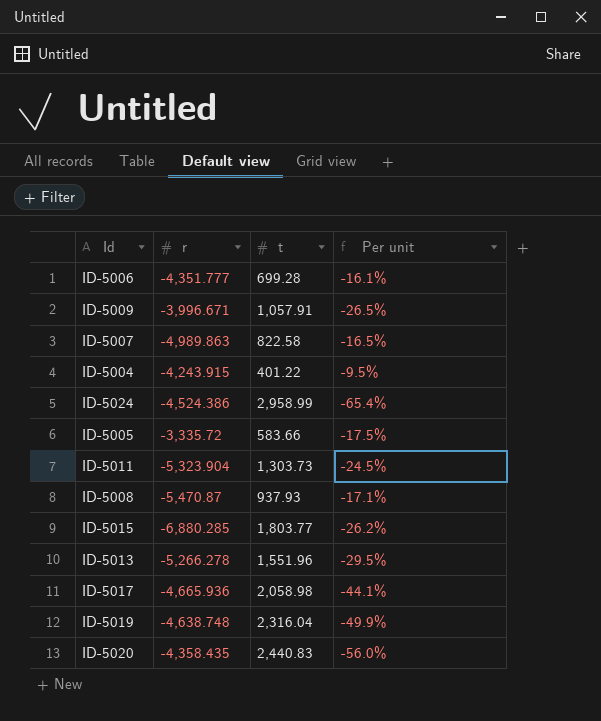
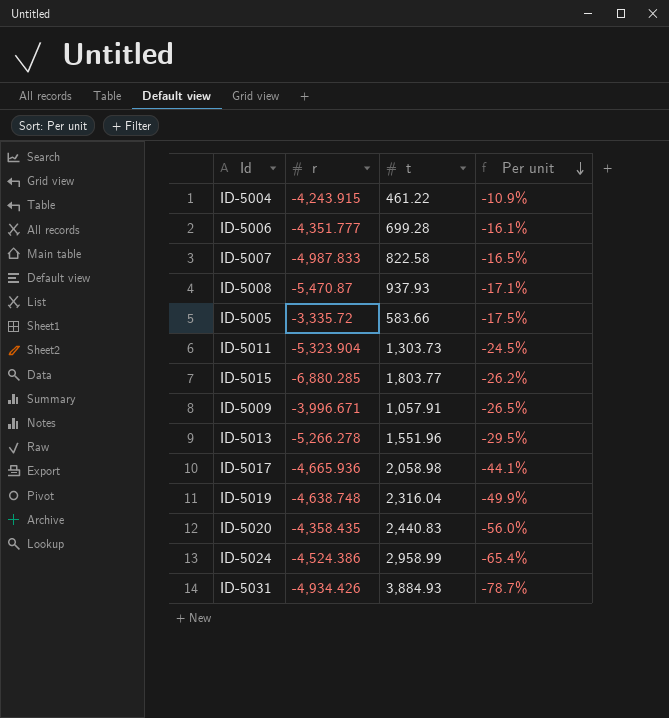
row order: none -> Per unit descending
ID-5004 | t: 401.22 -> 461.22
ID-5004 | Per unit: -9.5% -> -10.9%
ID-5007 | r: -4,989.863 -> -4,987.833
row ID-5031: none -> -4,934.426 | 3,884.93 | -78.7%

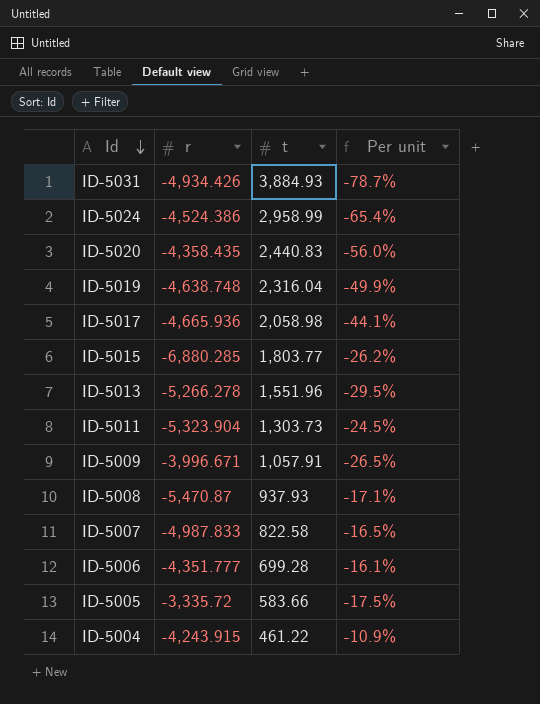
row order: Per unit descending -> Id descending

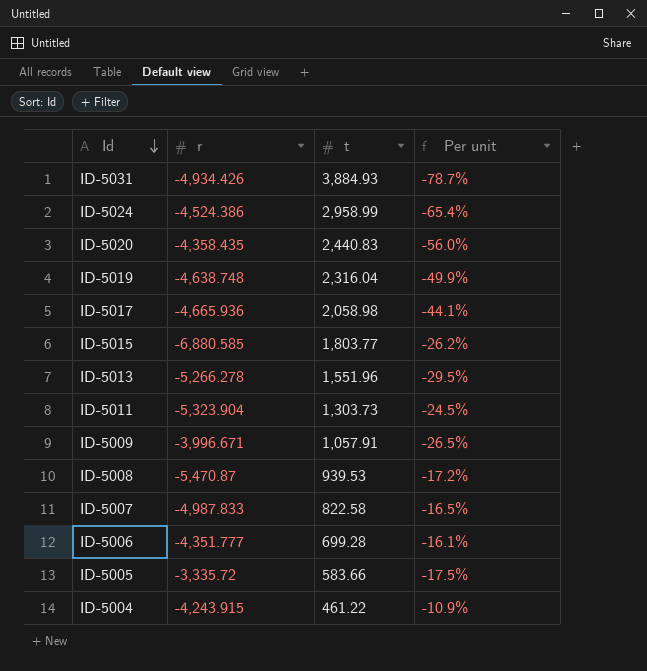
ID-5015 | r: -6,880.285 -> -6,880.585
ID-5008 | t: 937.93 -> 939.53
ID-5008 | Per unit: -17.1% -> -17.2%

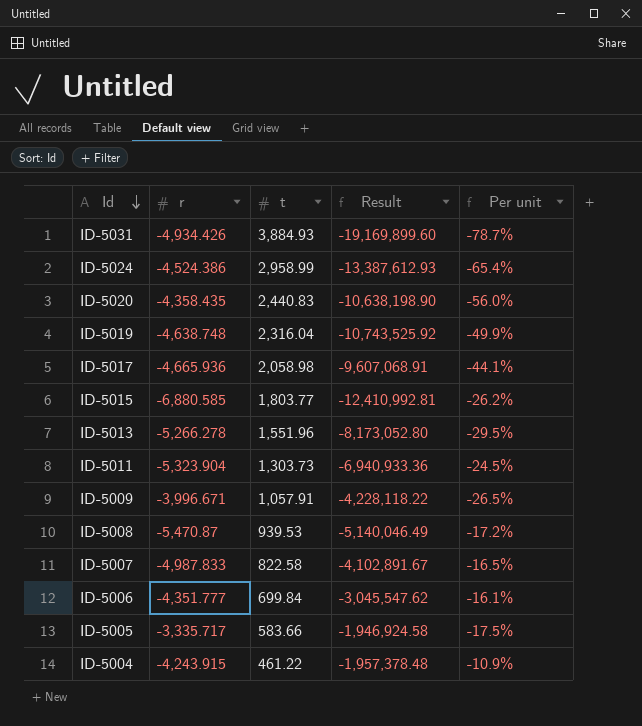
column Result | formula: none -> [r] * [t]
ID-5006 | t: 699.28 -> 699.84
ID-5005 | r: -3,335.72 -> -3,335.717

